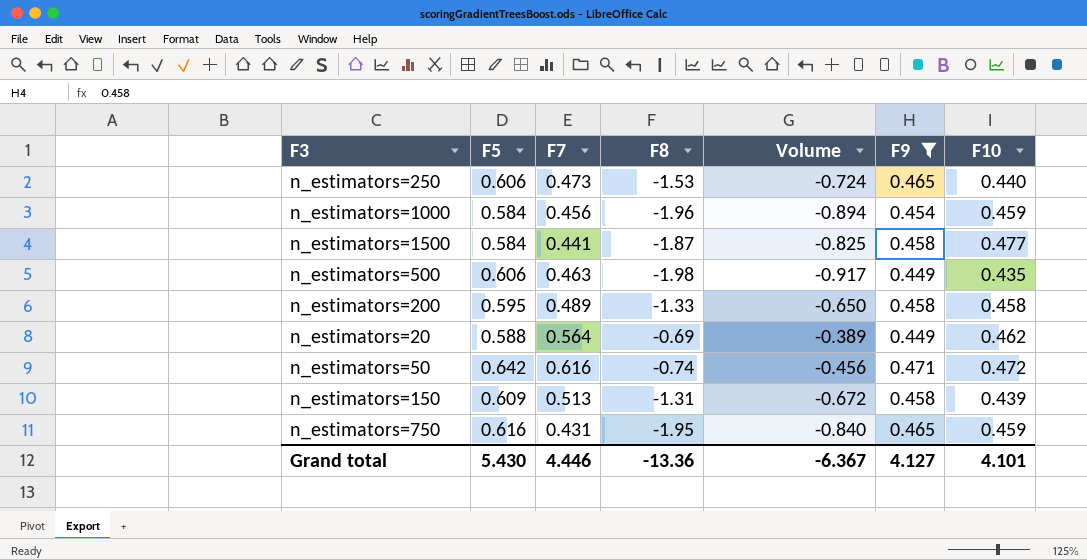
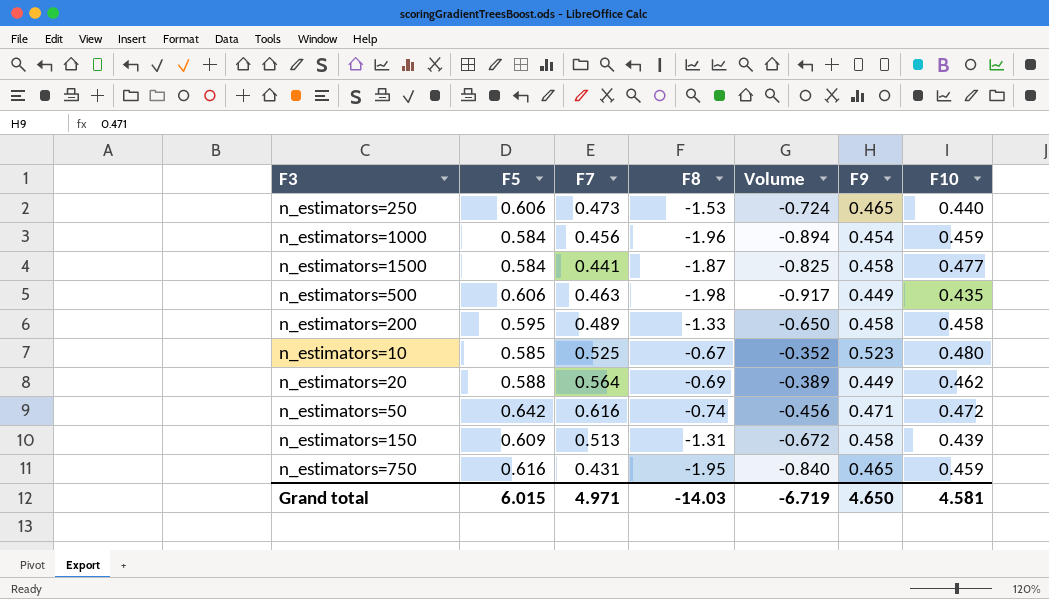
filter: F9 != 0.523 -> none
Grand total | F5: 5.430 -> 6.015
Grand total | F7: 4.446 -> 4.971
Grand total | F8: -13.36 -> -14.03
Grand total | Volume: -6.367 -> -6.719
Grand total | F9: 4.127 -> 4.650
Grand total | F10: 4.101 -> 4.581

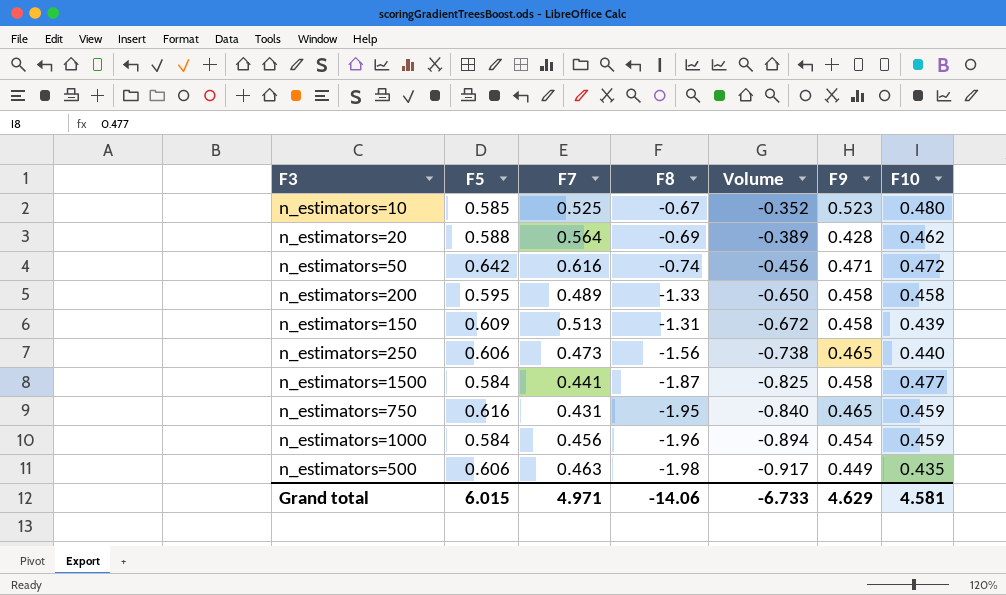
row order: none -> Volume descending
n_estimators=20 | F9: 0.449 -> 0.428
n_estimators=250 | F8: -1.53 -> -1.56
n_estimators=250 | Volume: -0.724 -> -0.738
Grand total | F8: -14.03 -> -14.06
Grand total | Volume: -6.719 -> -6.733
Grand total | F9: 4.650 -> 4.629

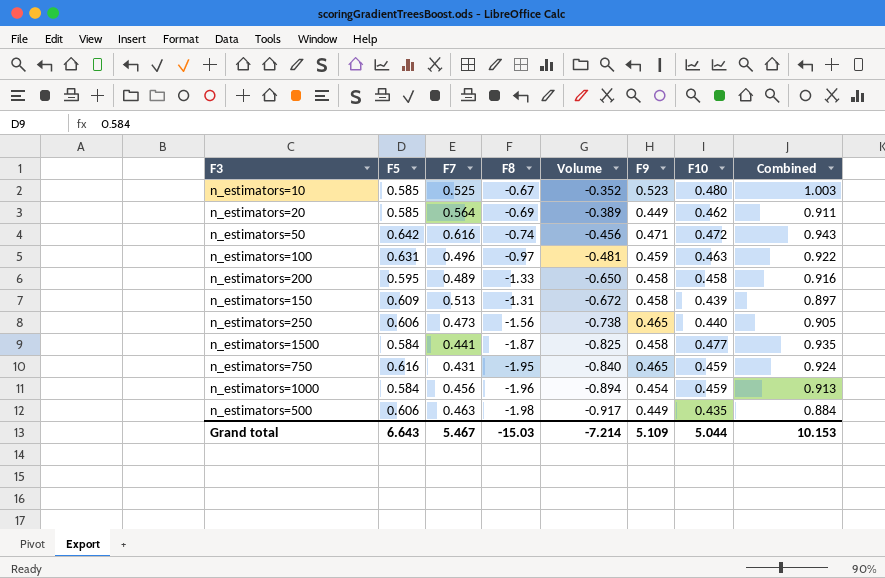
column Combined | formula: none -> [F9] + [F10]
n_estimators=20 | F5: 0.588 -> 0.585
n_estimators=20 | F9: 0.428 -> 0.449
row n_estimators=100: none -> 0.631 | 0.496 | -0.97 | -0.481 | 0.459 | 0.463 | 0.922
Grand total | F5: 6.015 -> 6.643
Grand total | F7: 4.971 -> 5.467
Grand total | F8: -14.06 -> -15.03
Grand total | Volume: -6.733 -> -7.214
Grand total | F9: 4.629 -> 5.109
Grand total | F10: 4.581 -> 5.044

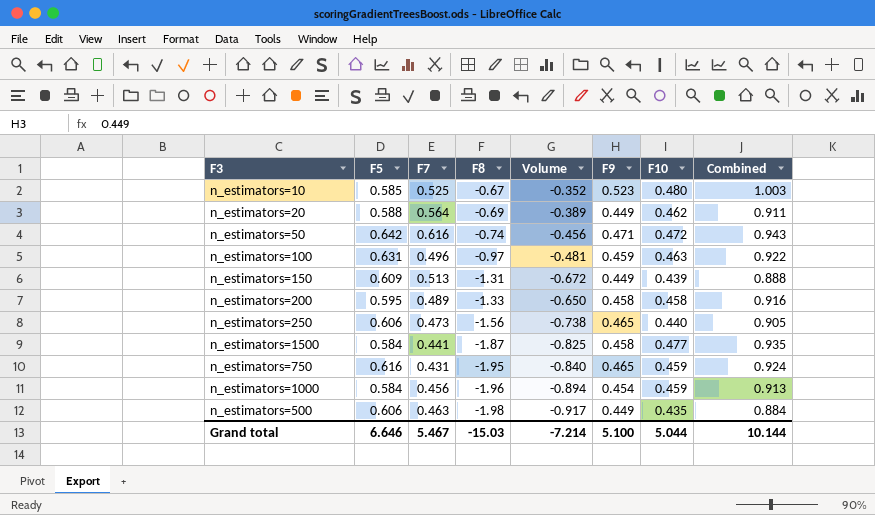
row order: Volume descending -> F8 descending
n_estimators=20 | F5: 0.585 -> 0.588
n_estimators=150 | F9: 0.458 -> 0.449
n_estimators=150 | Combined: 0.897 -> 0.888
Grand total | F5: 6.643 -> 6.646
Grand total | F9: 5.109 -> 5.100
Grand total | Combined: 10.153 -> 10.144

